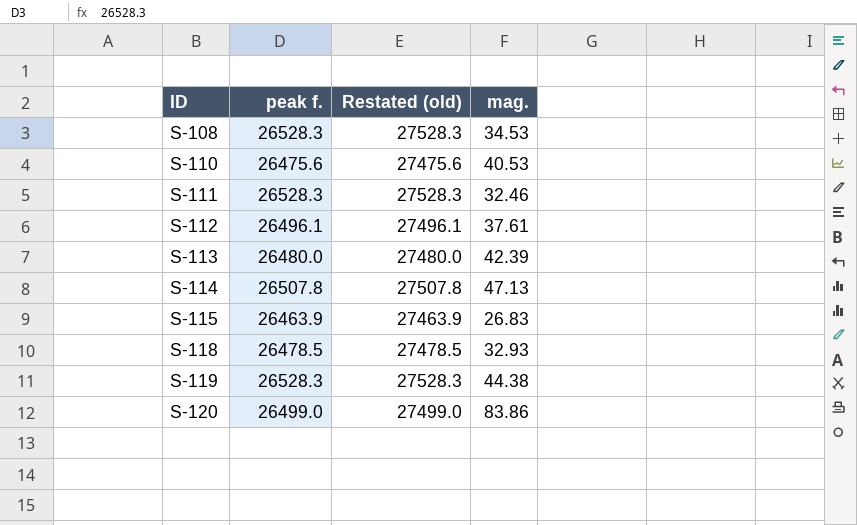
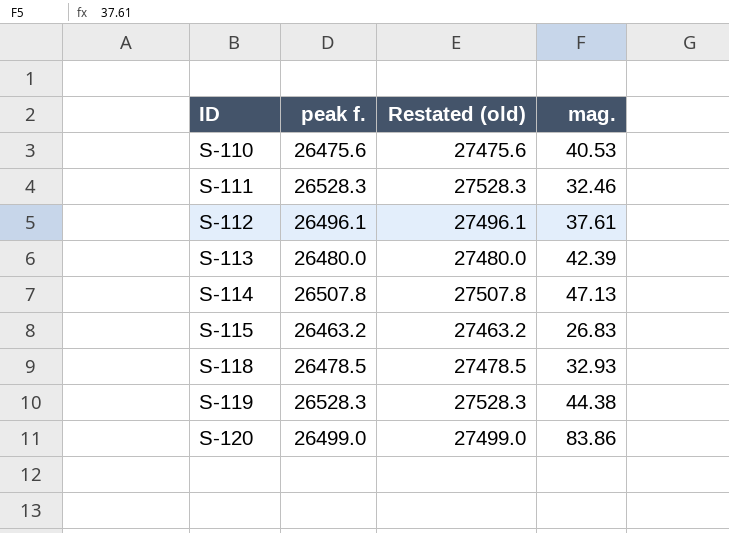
row S-108: 26528.3 | 27528.3 | 34.53 -> none
S-115 | peak f.: 26463.9 -> 26463.2
S-115 | Restated (old): 27463.9 -> 27463.2

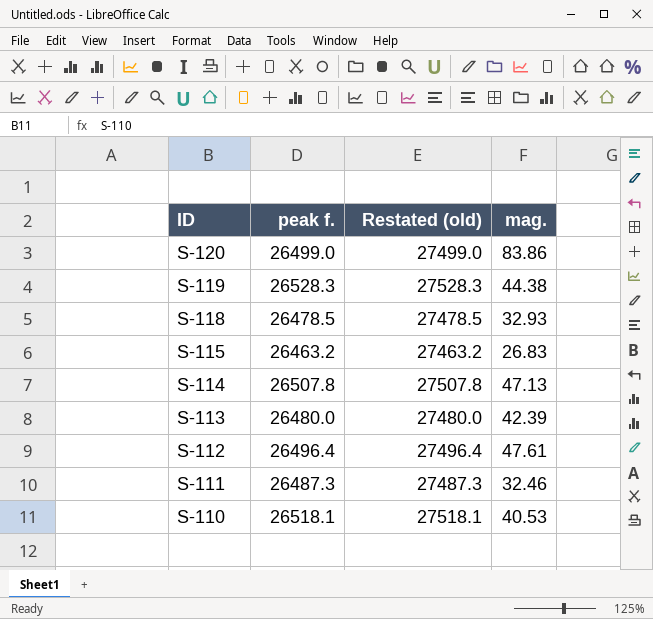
row order: ID ascending -> ID descending
S-112 | peak f.: 26496.1 -> 26496.4
S-112 | Restated (old): 27496.1 -> 27496.4
S-112 | mag.: 37.61 -> 47.61
S-111 | peak f.: 26528.3 -> 26487.3
S-111 | Restated (old): 27528.3 -> 27487.3
S-110 | peak f.: 26475.6 -> 26518.1
S-110 | Restated (old): 27475.6 -> 27518.1

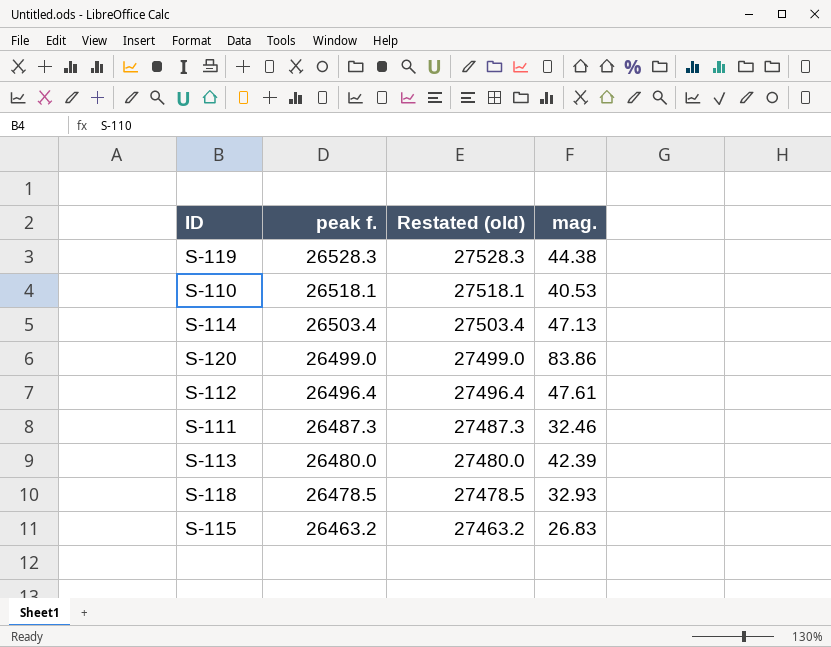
row order: ID descending -> peak f. descending
S-114 | peak f.: 26507.8 -> 26503.4
S-114 | Restated (old): 27507.8 -> 27503.4

